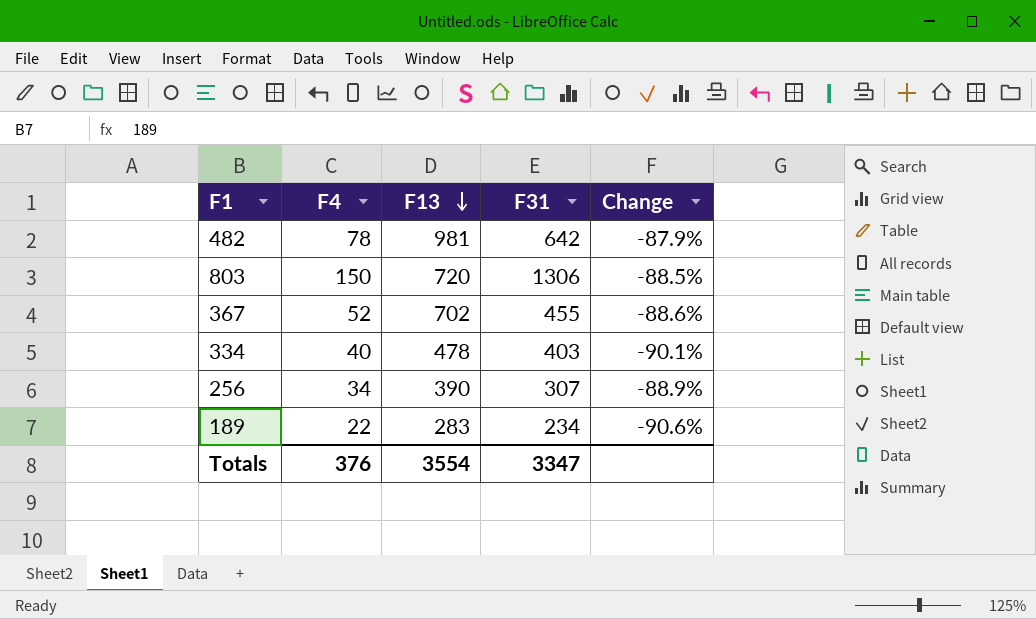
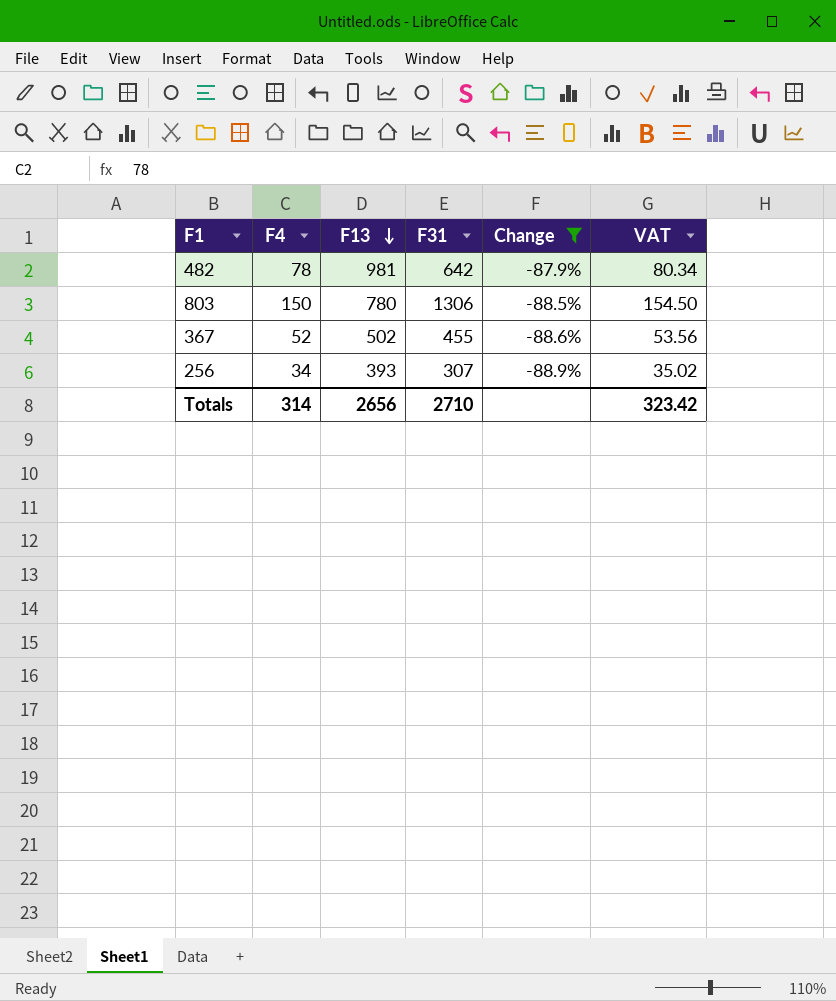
filter: none -> Change >= -88.9%
column VAT | formula: none -> [F4] * 1.03
803 | F13: 720 -> 780
367 | F13: 702 -> 502
256 | F13: 390 -> 393
Totals | F4: 376 -> 314
Totals | F13: 3554 -> 2656
Totals | F31: 3347 -> 2710

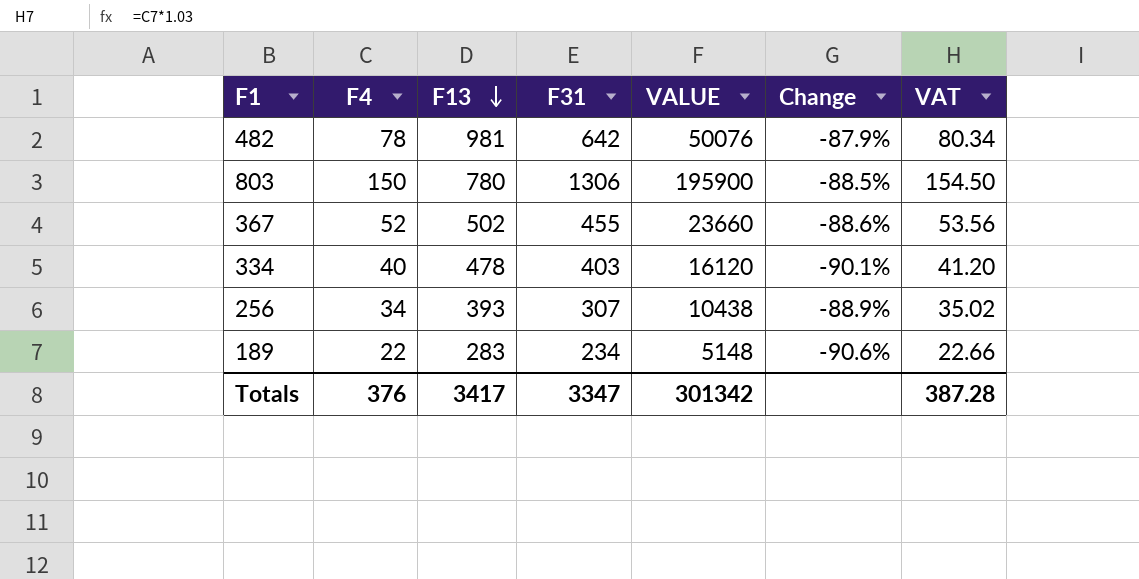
filter: Change >= -88.9% -> none
column VALUE | formula: none -> [F4] * [F31]
Totals | F4: 314 -> 376
Totals | F13: 2656 -> 3417
Totals | F31: 2710 -> 3347
Totals | VAT: 323.42 -> 387.28

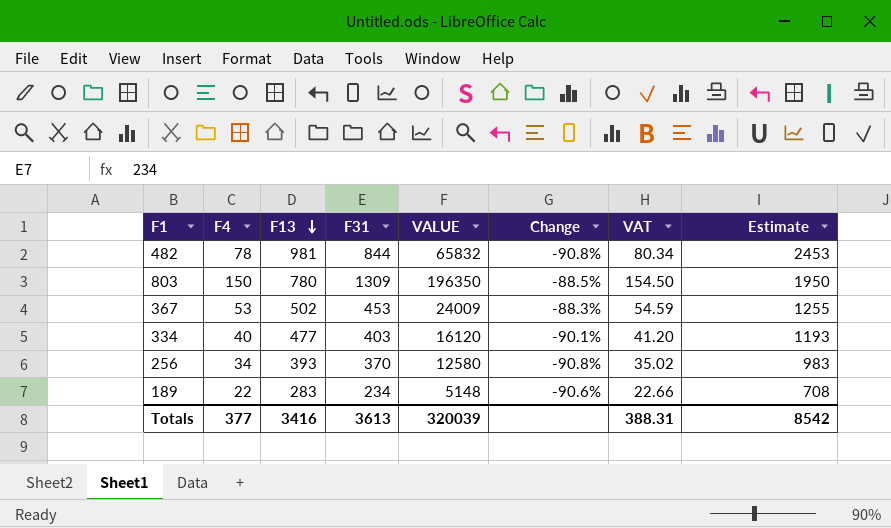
column Estimate | formula: none -> [F13] * 2.5
482 | F31: 642 -> 844
482 | VALUE: 50076 -> 65832
482 | Change: -87.9% -> -90.8%
803 | F31: 1306 -> 1309
803 | VALUE: 195900 -> 196350
367 | F4: 52 -> 53
367 | F31: 455 -> 453
367 | VALUE: 23660 -> 24009
367 | Change: -88.6% -> -88.3%
367 | VAT: 53.56 -> 54.59
334 | F13: 478 -> 477
256 | F31: 307 -> 370
256 | VALUE: 10438 -> 12580
256 | Change: -88.9% -> -90.8%
Totals | F4: 376 -> 377
Totals | F13: 3417 -> 3416
Totals | F31: 3347 -> 3613
Totals | VALUE: 301342 -> 320039
Totals | VAT: 387.28 -> 388.31

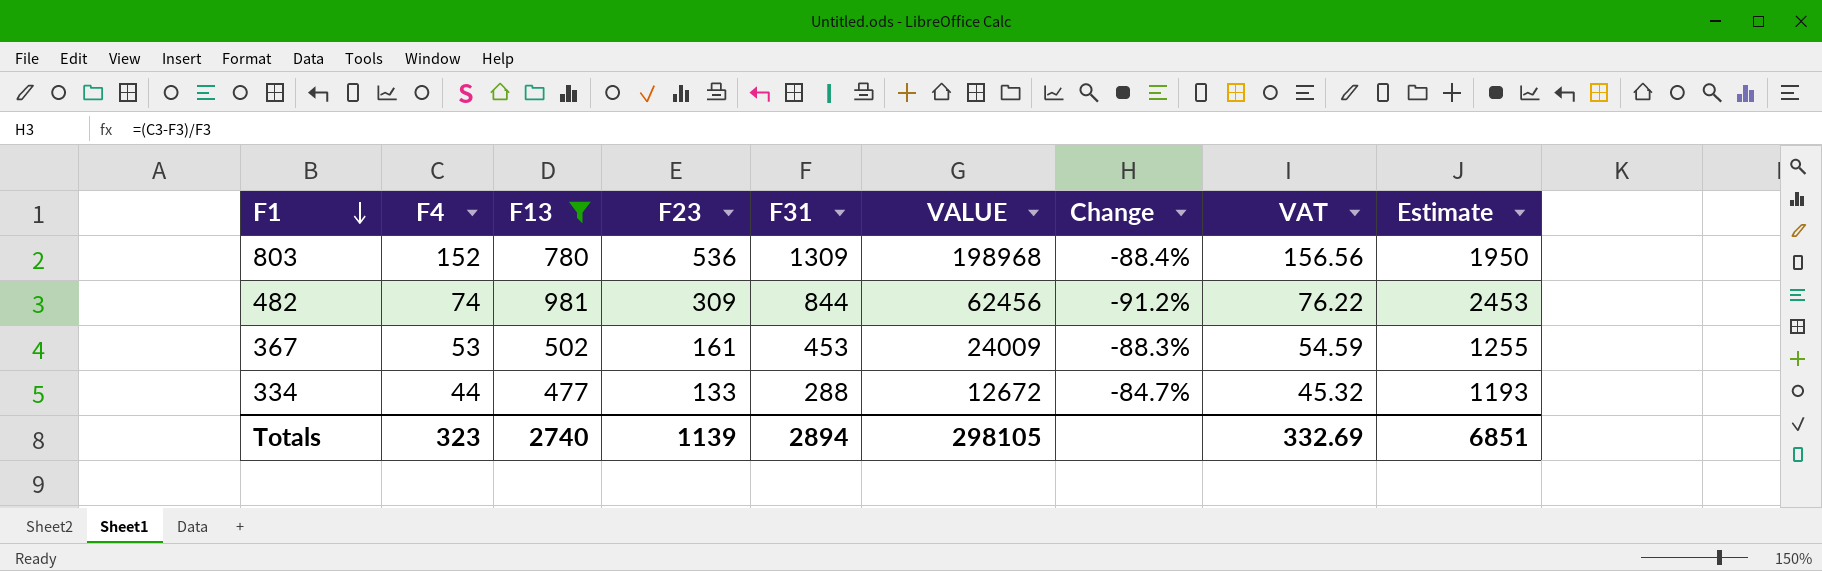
filter: none -> F13 >= 477
row order: F13 descending -> F1 descending
column F23 | position: none -> 4
803 | F4: 150 -> 152
803 | VALUE: 196350 -> 198968
803 | Change: -88.5% -> -88.4%
803 | VAT: 154.50 -> 156.56
482 | F4: 78 -> 74
482 | VALUE: 65832 -> 62456
482 | Change: -90.8% -> -91.2%
482 | VAT: 80.34 -> 76.22
334 | F4: 40 -> 44
334 | F31: 403 -> 288
334 | VALUE: 16120 -> 12672
334 | Change: -90.1% -> -84.7%
334 | VAT: 41.20 -> 45.32
Totals | F4: 377 -> 323
Totals | F13: 3416 -> 2740
Totals | F31: 3613 -> 2894
Totals | VALUE: 320039 -> 298105
Totals | VAT: 388.31 -> 332.69
Totals | Estimate: 8542 -> 6851

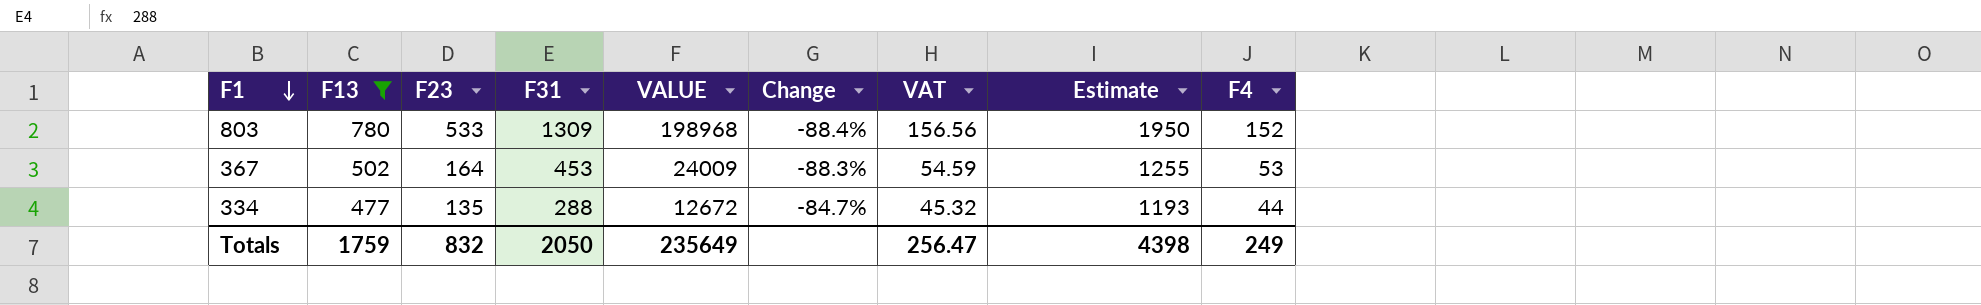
column F4 | position: 2 -> 9
row 482: 74 | 981 | 309 | 844 | 62456 | -91.2% | 76.22 | 2453 -> none
803 | F23: 536 -> 533
367 | F23: 161 -> 164
334 | F23: 133 -> 135
Totals | F13: 2740 -> 1759
Totals | F23: 1139 -> 832
Totals | F31: 2894 -> 2050
Totals | VALUE: 298105 -> 235649
Totals | VAT: 332.69 -> 256.47
Totals | Estimate: 6851 -> 4398
Totals | F4: 323 -> 249

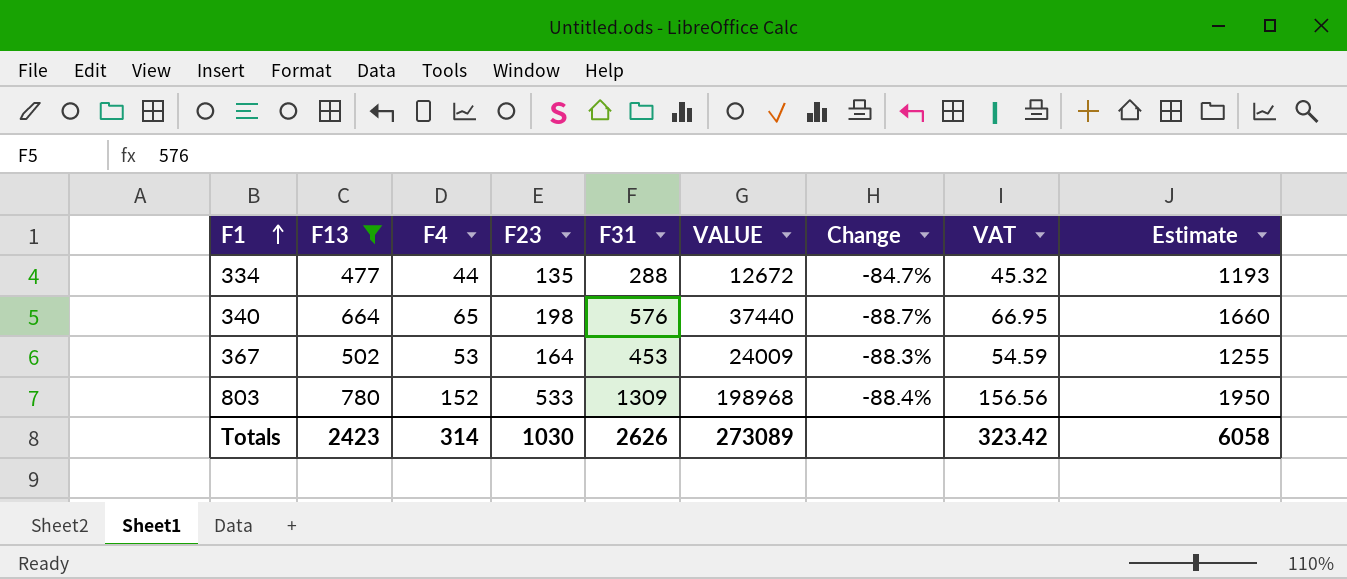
row order: F1 descending -> F1 ascending
column F4 | position: 9 -> 3
row 340: none -> 664 | 65 | 198 | 576 | 37440 | -88.7% | 66.95 | 1660
Totals | F13: 1759 -> 2423
Totals | F4: 249 -> 314
Totals | F23: 832 -> 1030
Totals | F31: 2050 -> 2626
Totals | VALUE: 235649 -> 273089
Totals | VAT: 256.47 -> 323.42
Totals | Estimate: 4398 -> 6058

